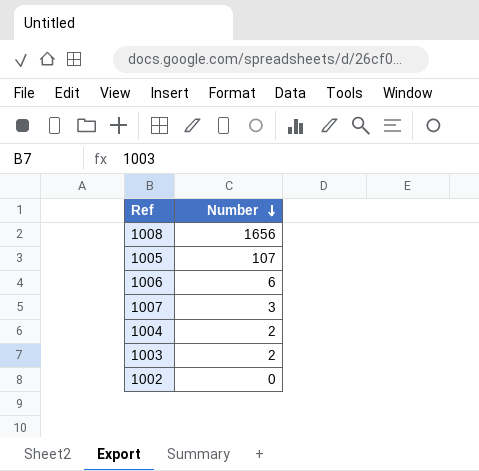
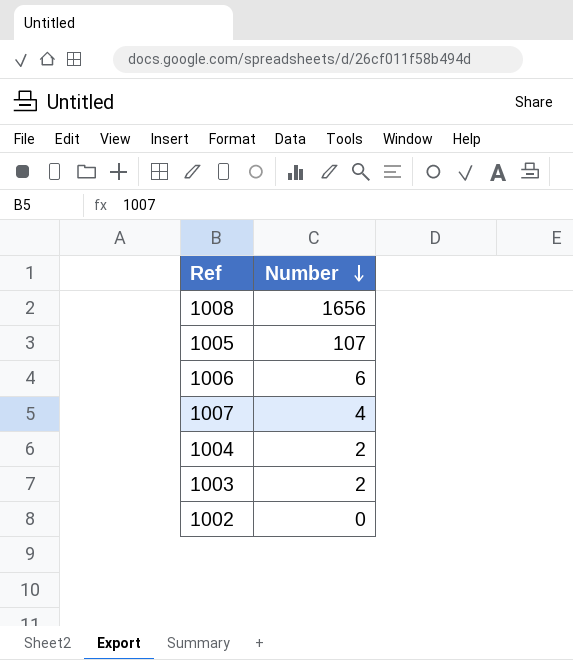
1007 | Number: 3 -> 4

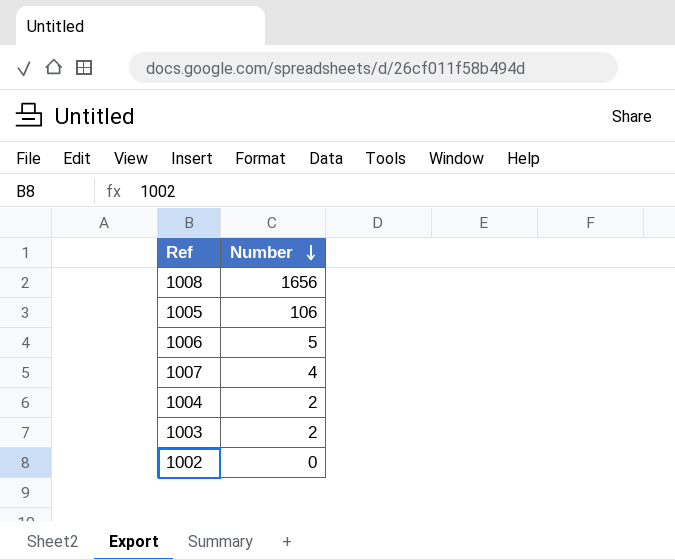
1005 | Number: 107 -> 106
1006 | Number: 6 -> 5

